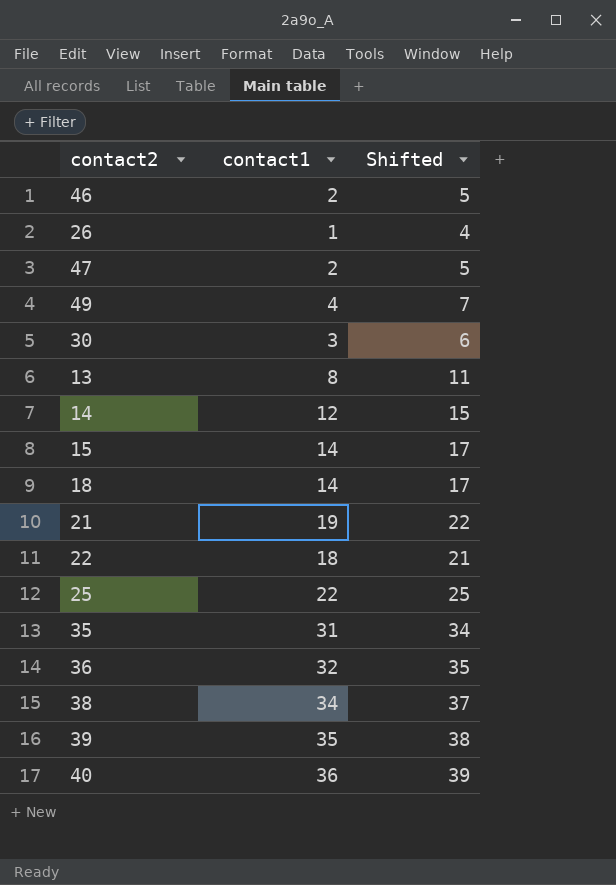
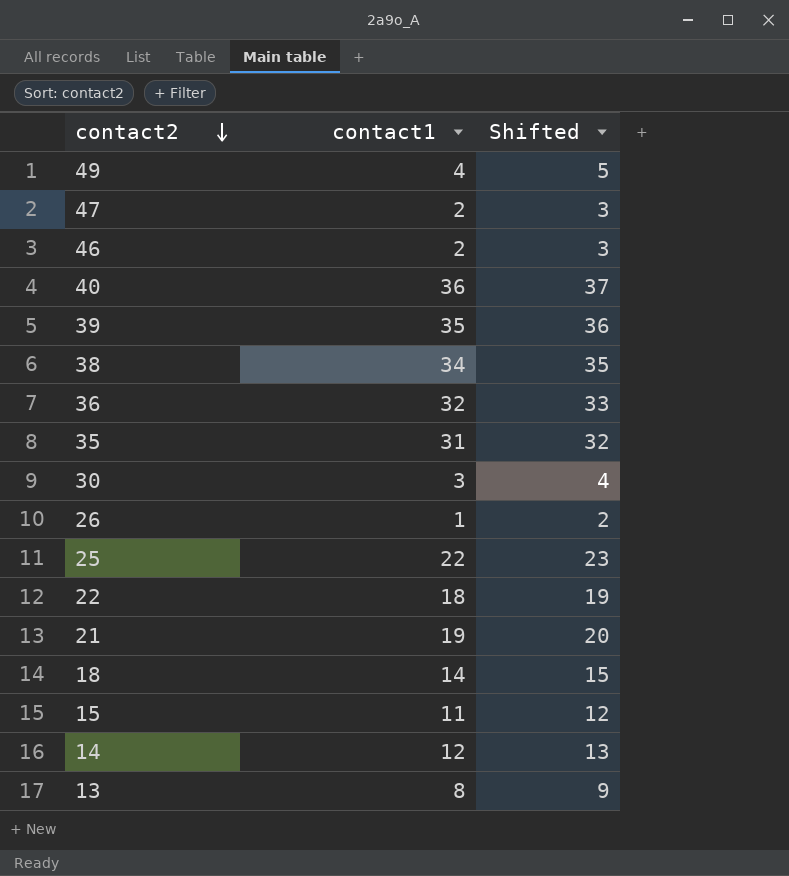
row order: none -> contact2 descending
column Shifted | formula: [contact1] + 3 -> [contact1] + 1
15 | contact1: 14 -> 11

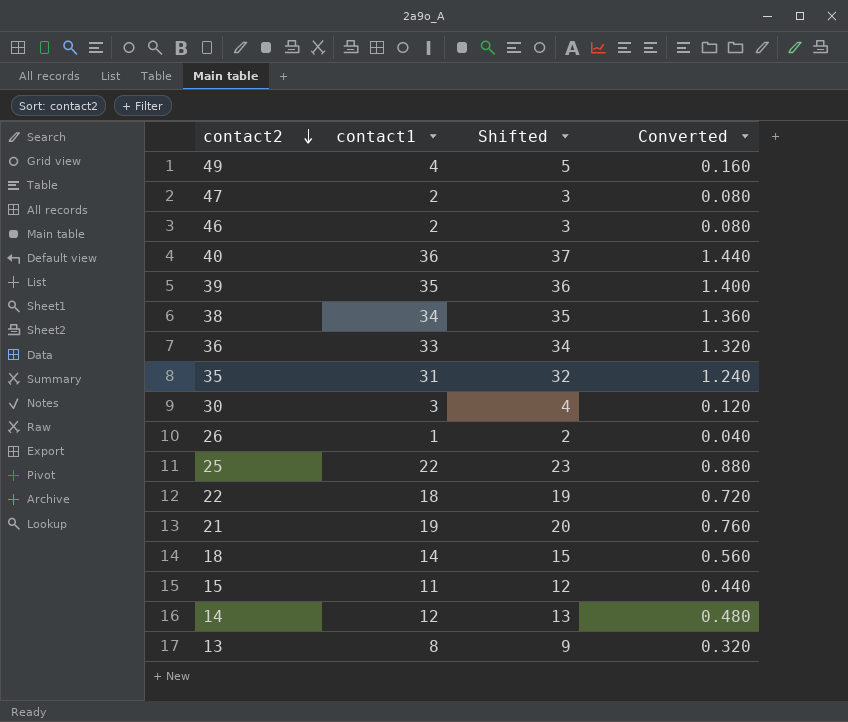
column Converted | formula: none -> [contact1] * 0.04
36 | contact1: 32 -> 33
36 | Shifted: 33 -> 34

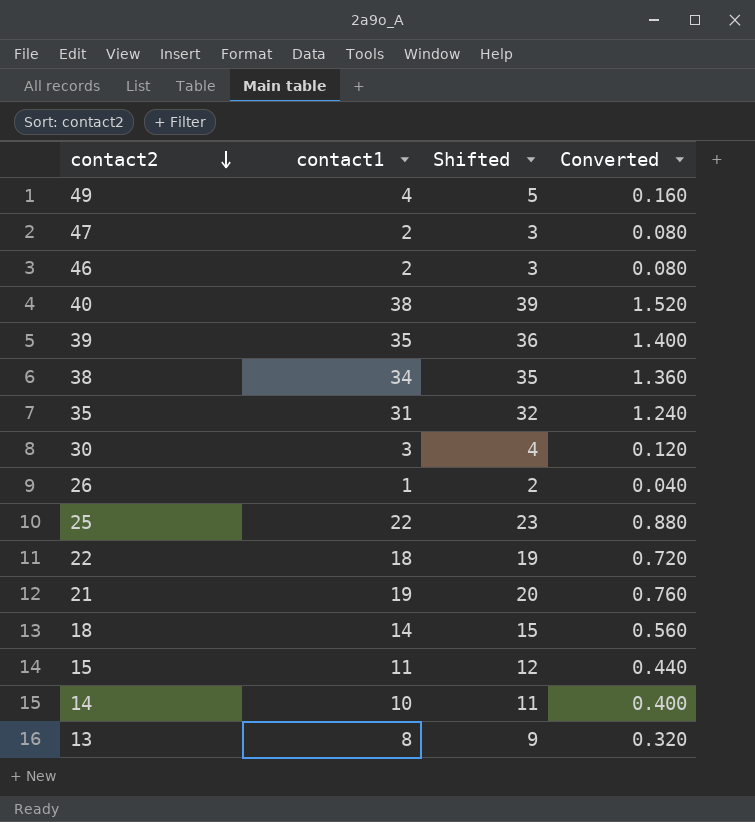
row 36: 33 | 34 | 1.320 -> none
40 | contact1: 36 -> 38
40 | Shifted: 37 -> 39
40 | Converted: 1.440 -> 1.520
14 | contact1: 12 -> 10
14 | Shifted: 13 -> 11
14 | Converted: 0.480 -> 0.400

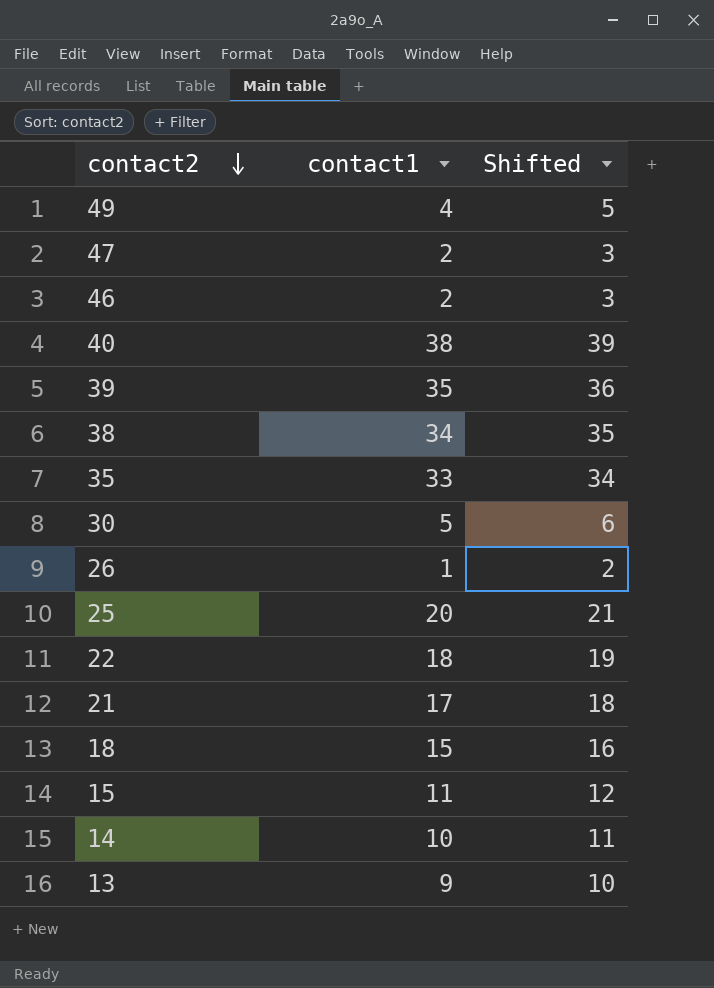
column Converted | formula: [contact1] * 0.04 -> none
35 | contact1: 31 -> 33
35 | Shifted: 32 -> 34
30 | contact1: 3 -> 5
30 | Shifted: 4 -> 6
25 | contact1: 22 -> 20
25 | Shifted: 23 -> 21
21 | contact1: 19 -> 17
21 | Shifted: 20 -> 18
18 | contact1: 14 -> 15
18 | Shifted: 15 -> 16
13 | contact1: 8 -> 9
13 | Shifted: 9 -> 10

